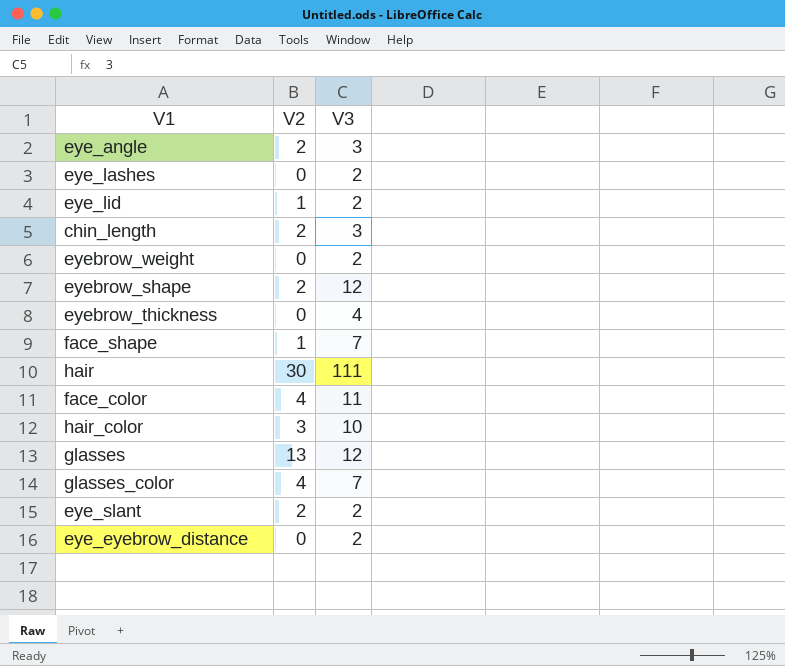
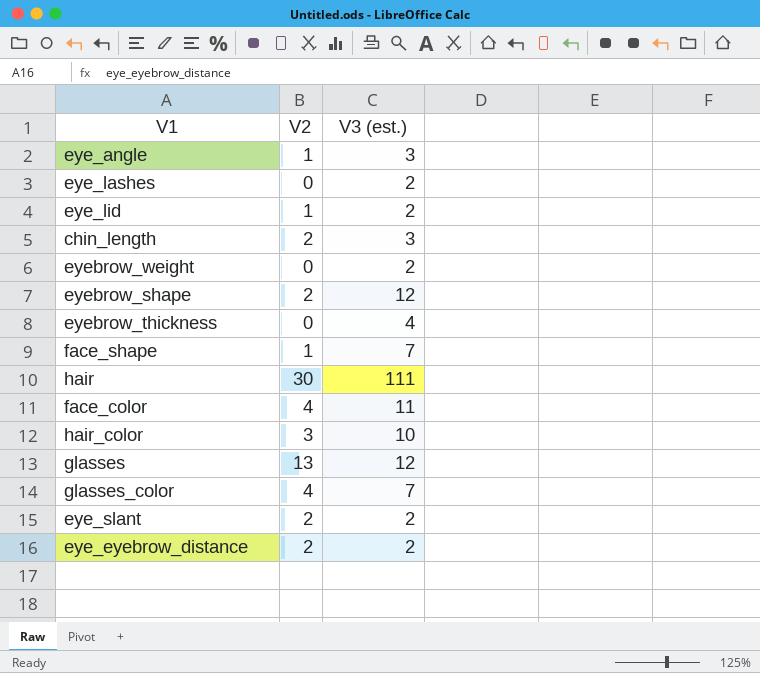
column name: V3 -> V3 (est.)
eye_angle | V2: 2 -> 1
eye_eyebrow_distance | V2: 0 -> 2

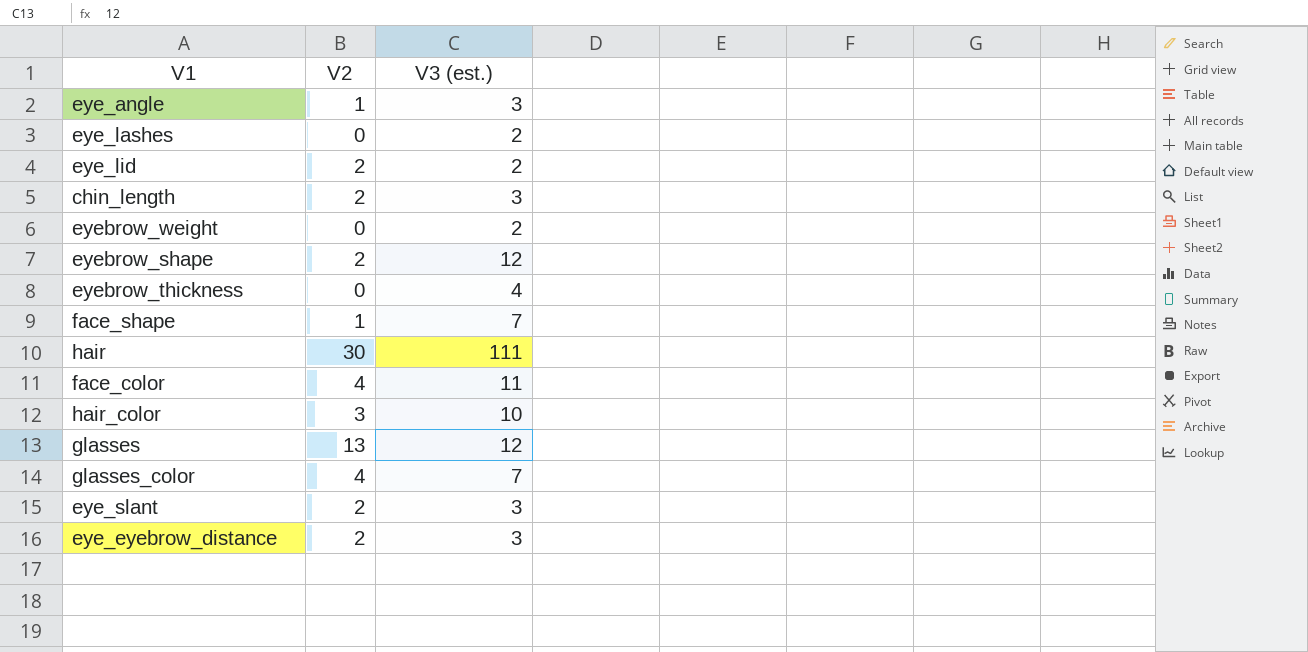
eye_lid | V2: 1 -> 2
eye_slant | V3 (est.): 2 -> 3
eye_eyebrow_distance | V3 (est.): 2 -> 3

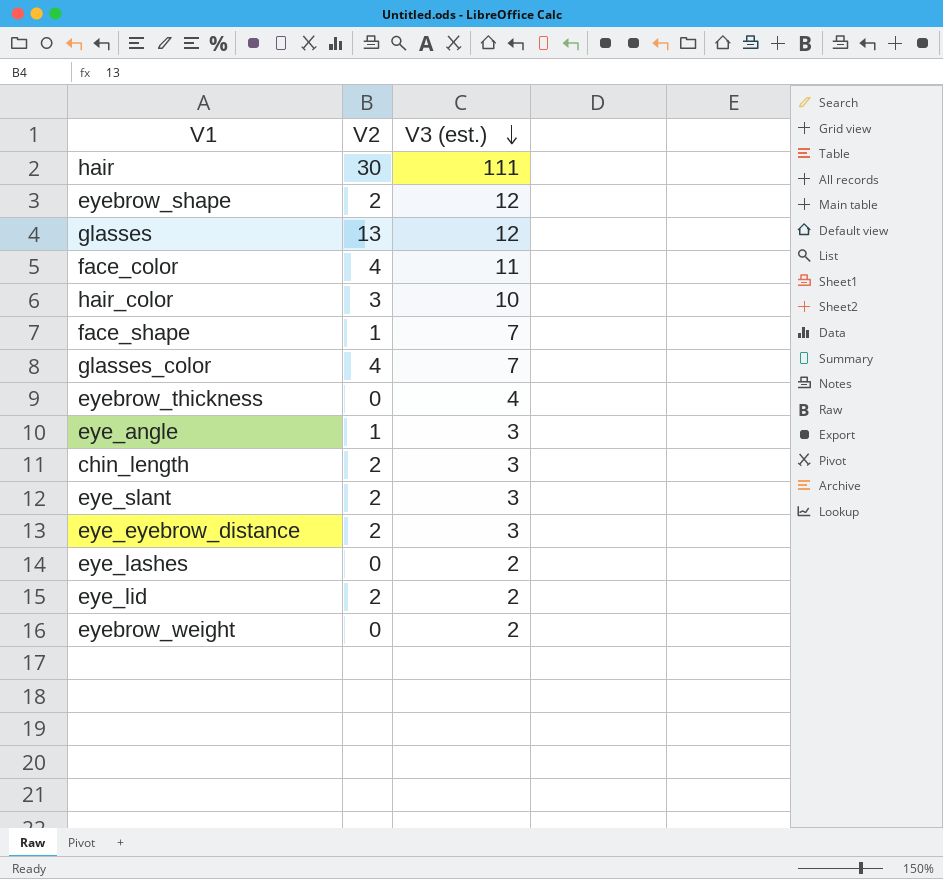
row order: none -> V3 (est.) descending

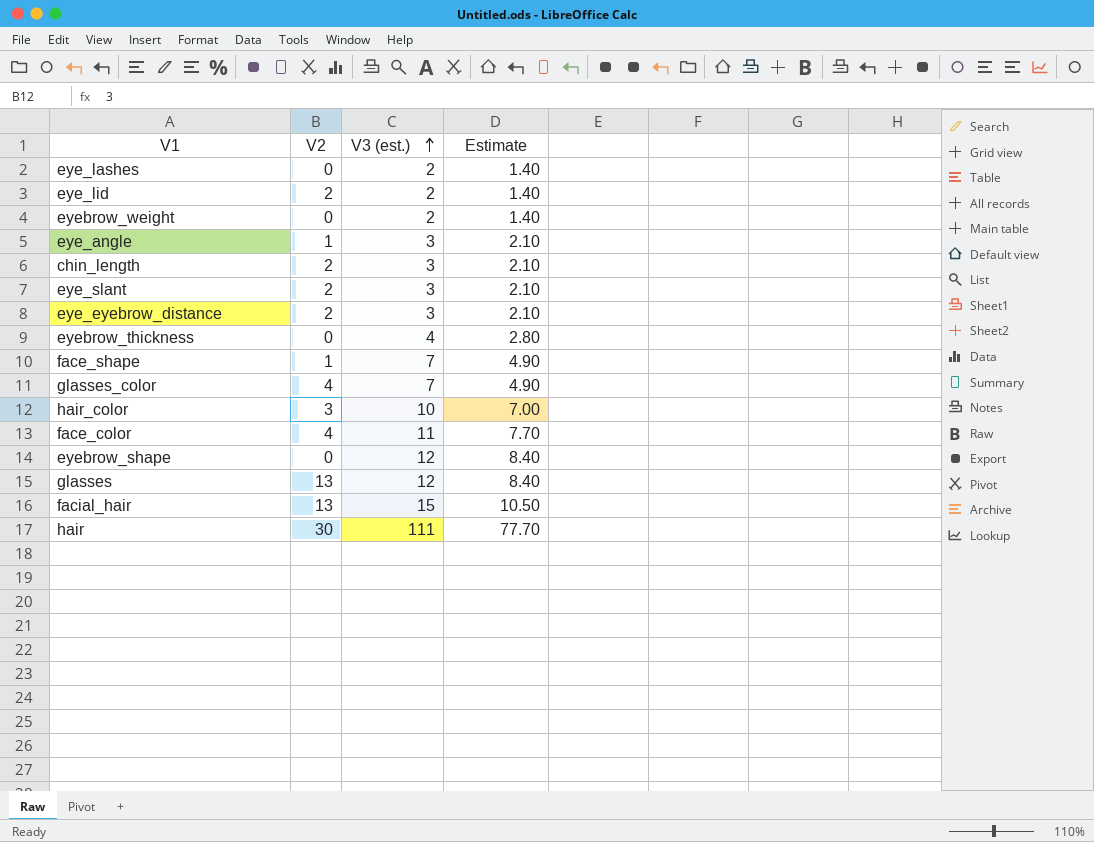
row order: V3 (est.) descending -> V3 (est.) ascending
column Estimate | formula: none -> [V3 (est.)] * 0.7
eyebrow_shape | V2: 2 -> 0
row facial_hair: none -> 13 | 15 | 10.50

